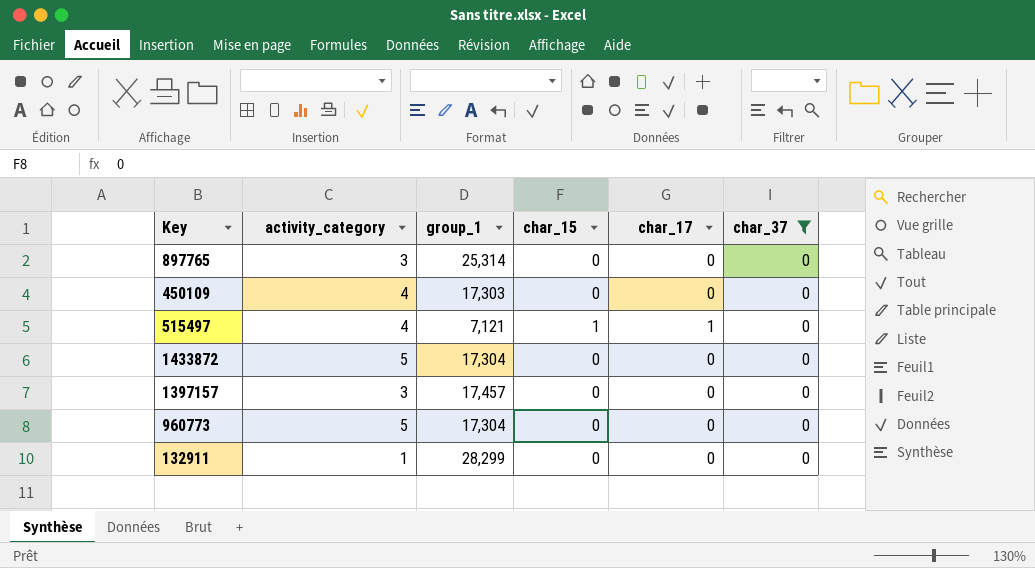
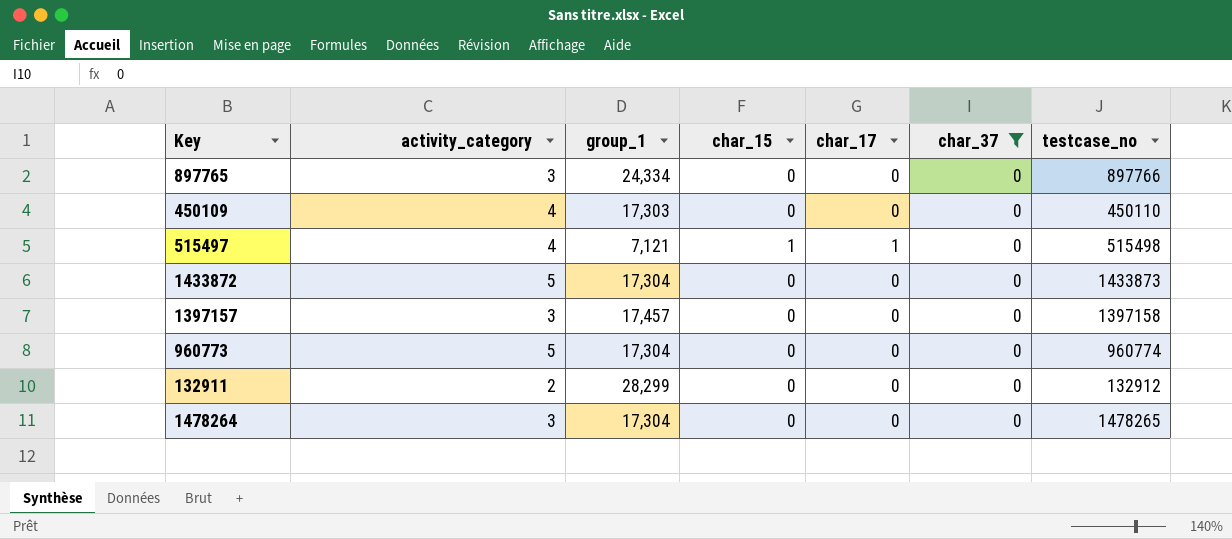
column testcase_no | position: none -> 7
897765 | group_1: 25,314 -> 24,334
132911 | activity_category: 1 -> 2
row 1478264: none -> 3 | 17,304 | 0 | 0 | 0 | 1478265

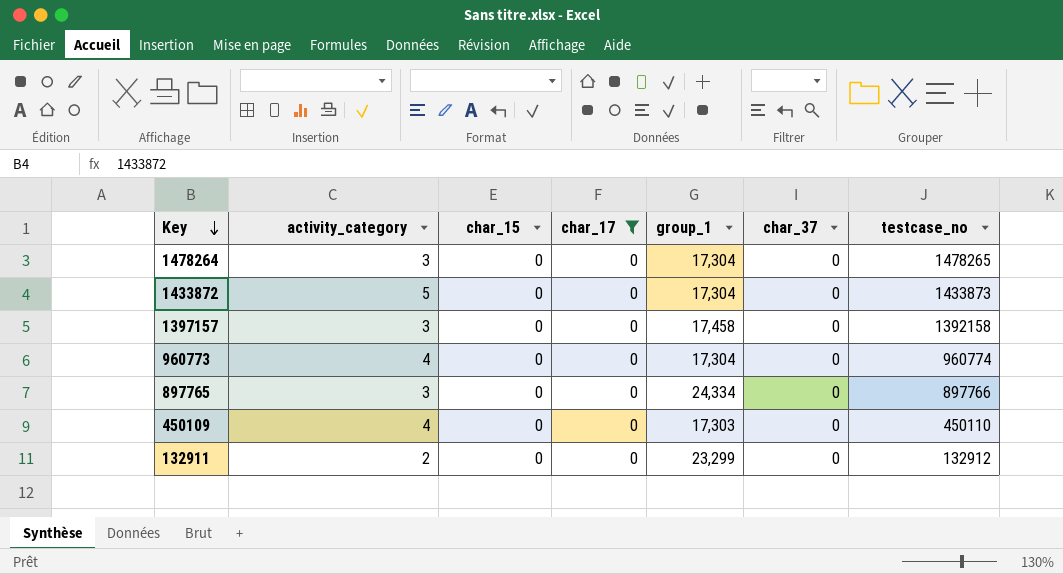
filter: char_37 = 0 -> char_17 = 0
row order: none -> Key descending
column group_1 | position: 3 -> 5
1397157 | group_1: 17,457 -> 17,458
1397157 | testcase_no: 1397158 -> 1392158
960773 | activity_category: 5 -> 4
132911 | group_1: 28,299 -> 23,299

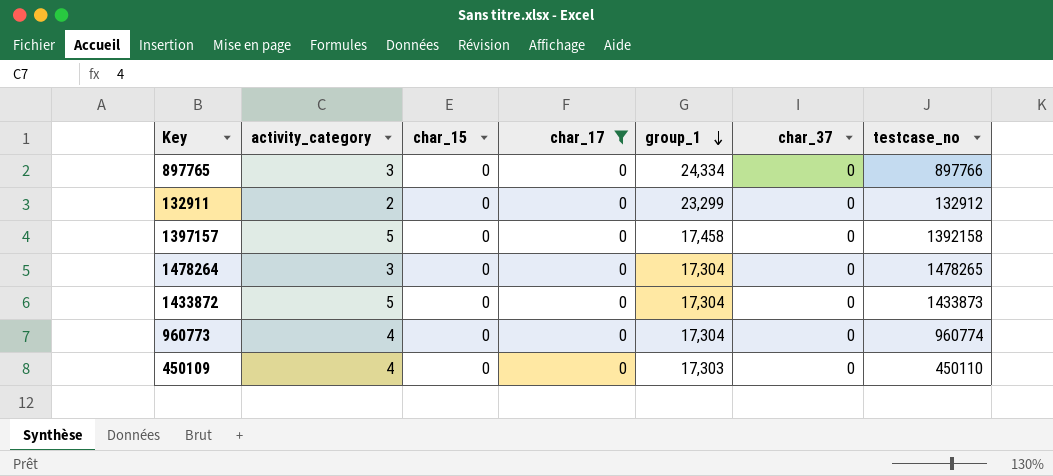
row order: Key descending -> group_1 descending
1397157 | activity_category: 3 -> 5

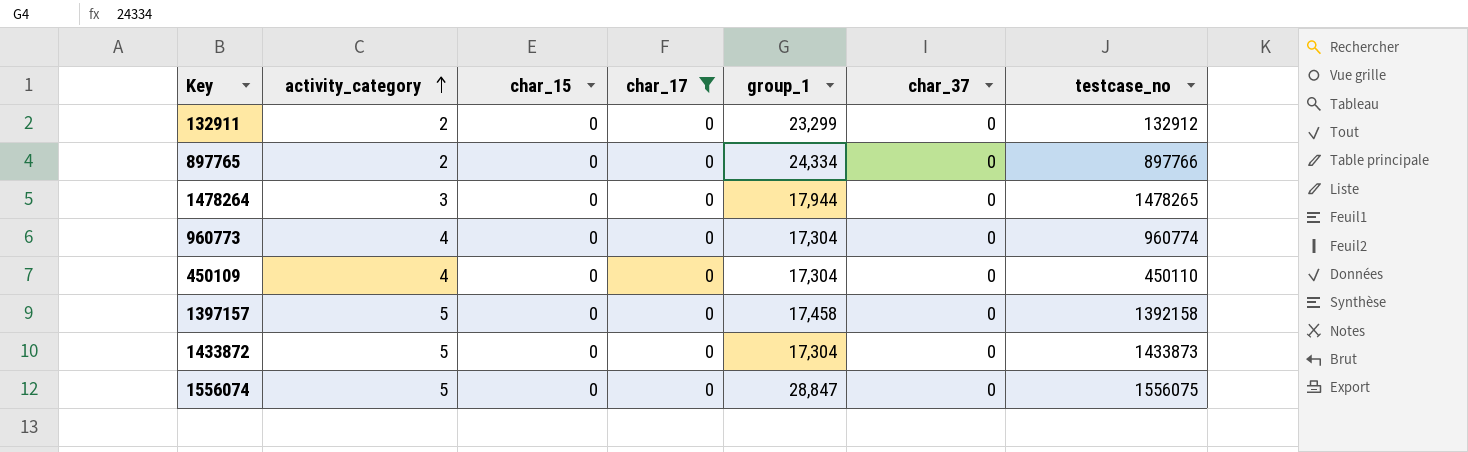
row order: group_1 descending -> activity_category ascending
897765 | activity_category: 3 -> 2
1478264 | group_1: 17,304 -> 17,944
450109 | group_1: 17,303 -> 17,304
row 1556074: none -> 5 | 0 | 0 | 28,847 | 0 | 1556075

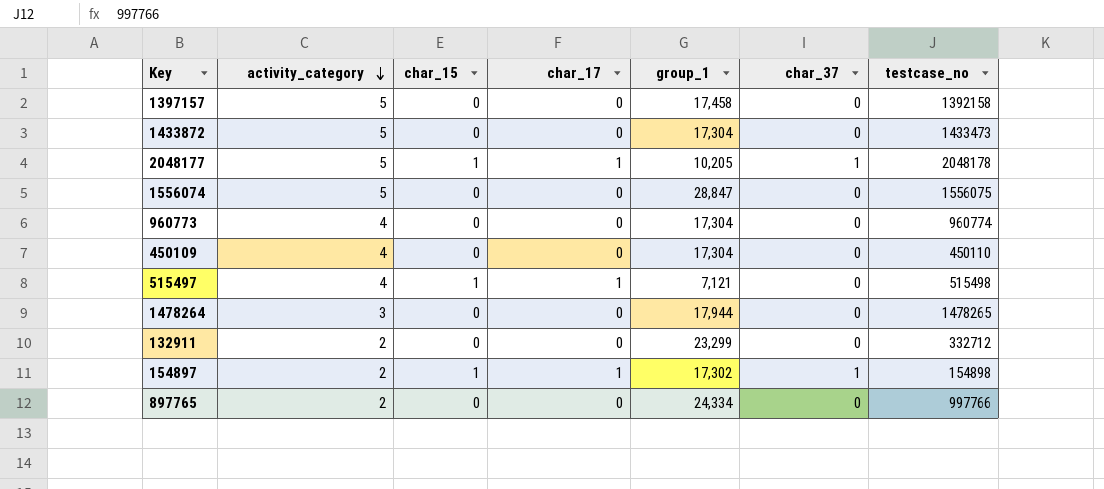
filter: char_17 = 0 -> none
row order: activity_category ascending -> activity_category descending
1433872 | testcase_no: 1433873 -> 1433473
132911 | testcase_no: 132912 -> 332712
897765 | testcase_no: 897766 -> 997766

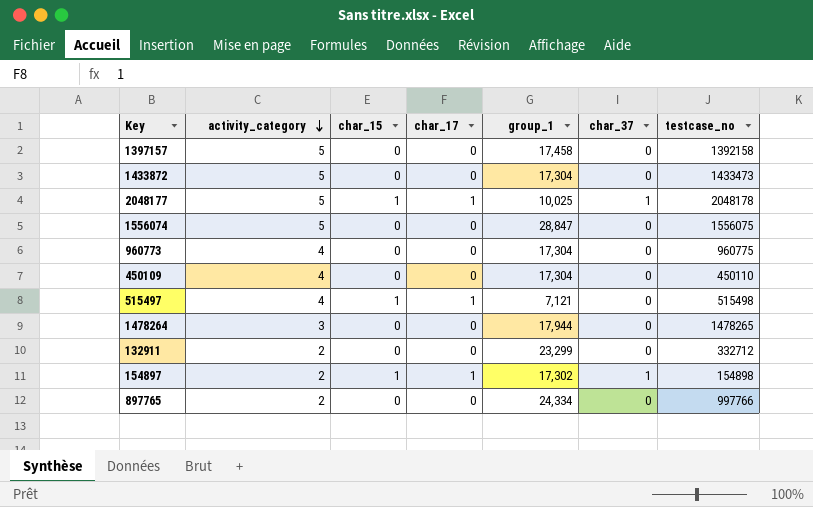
2048177 | group_1: 10,205 -> 10,025
960773 | testcase_no: 960774 -> 960775

